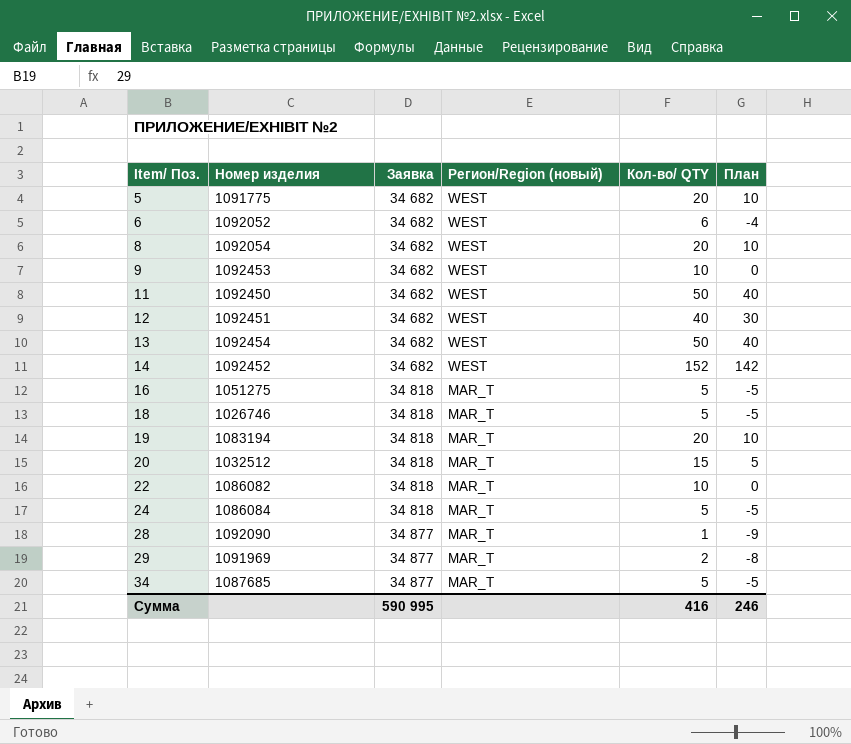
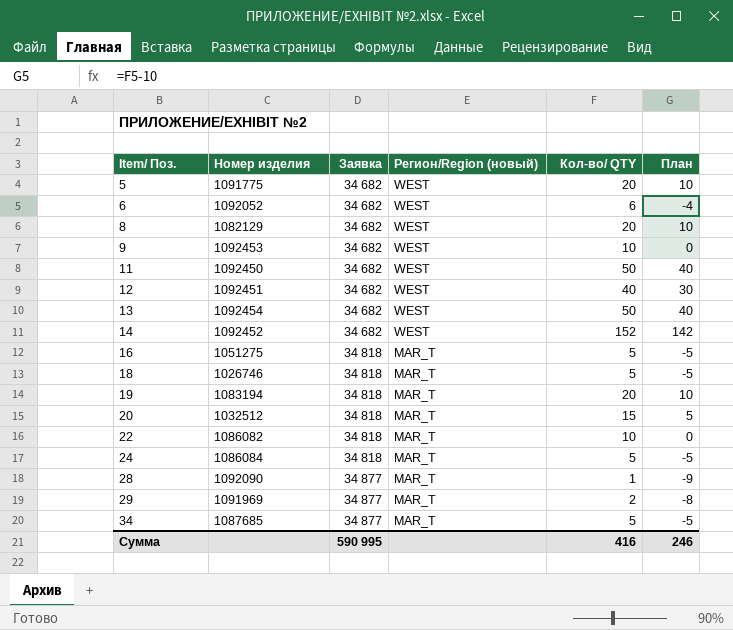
8 | Номер изделия: 1092054 -> 1082129

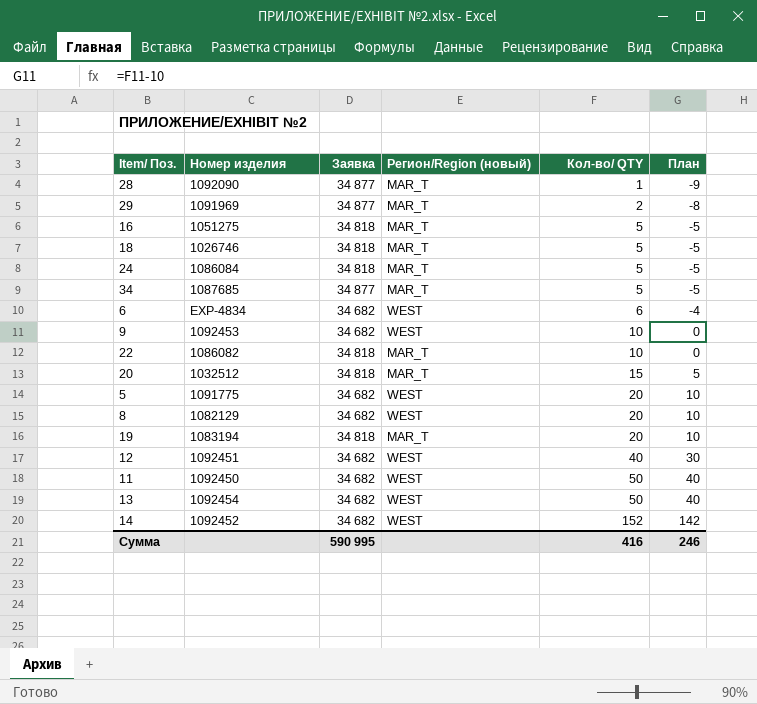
row order: Item/ Поз. ascending -> Кол-во/ QTY ascending
6 | Номер изделия: 1092052 -> EXP-4834

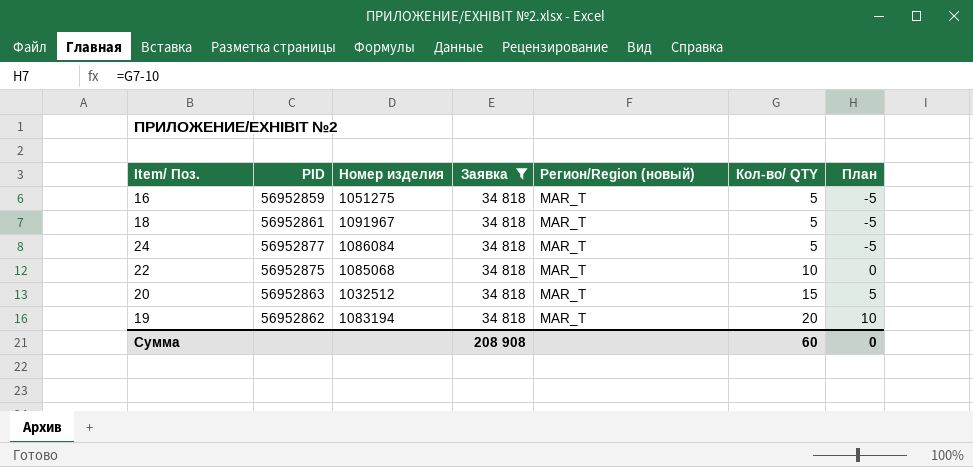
filter: none -> Заявка = 34 818
column PID | position: none -> 2
18 | Номер изделия: 1026746 -> 1091967
22 | Номер изделия: 1086082 -> 1085068
Сумма | Заявка: 590 995 -> 208 908
Сумма | Кол-во/ QTY: 416 -> 60
Сумма | План: 246 -> 0

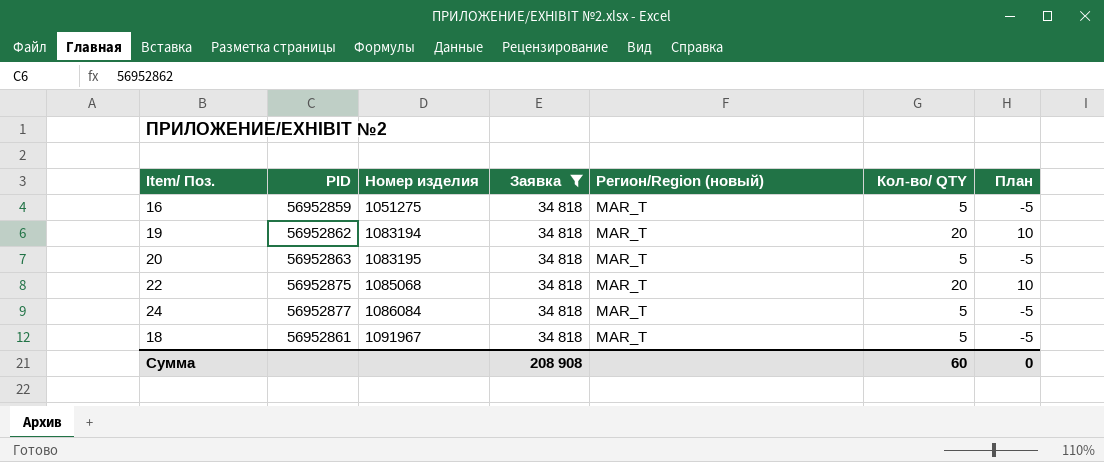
row order: Кол-во/ QTY ascending -> Номер изделия ascending
20 | Номер изделия: 1032512 -> 1083195
20 | Кол-во/ QTY: 15 -> 5
20 | План: 5 -> -5
22 | Кол-во/ QTY: 10 -> 20
22 | План: 0 -> 10

